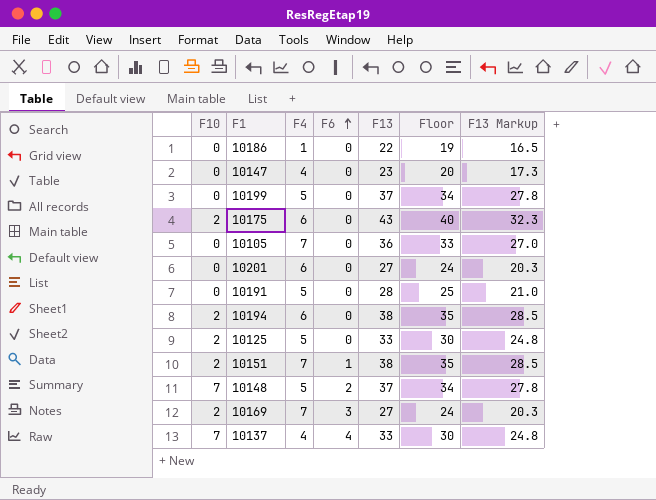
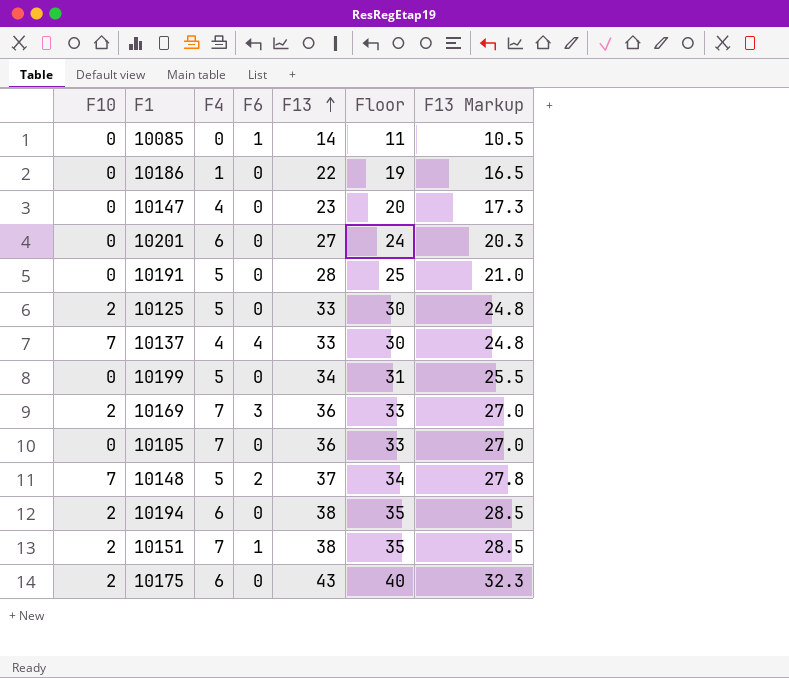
row order: F6 ascending -> F13 ascending
row 10085: none -> 0 | 0 | 1 | 14 | 11 | 10.5
10199 | F13: 37 -> 34
10199 | Floor: 34 -> 31
10199 | F13 Markup: 27.8 -> 25.5
10169 | F13: 27 -> 36
10169 | Floor: 24 -> 33
10169 | F13 Markup: 20.3 -> 27.0

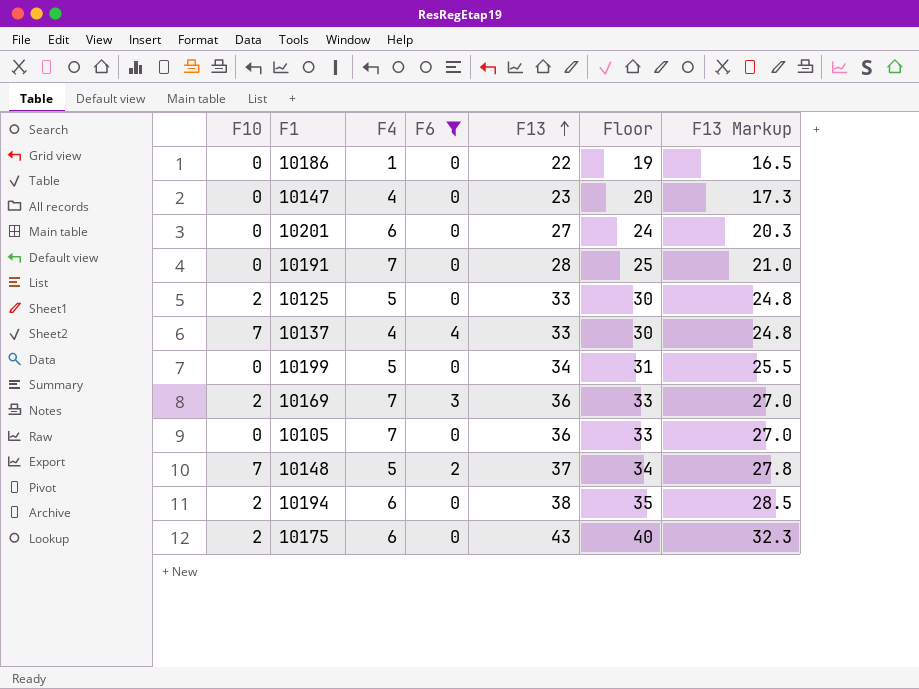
filter: none -> F6 != 1
10191 | F4: 5 -> 7

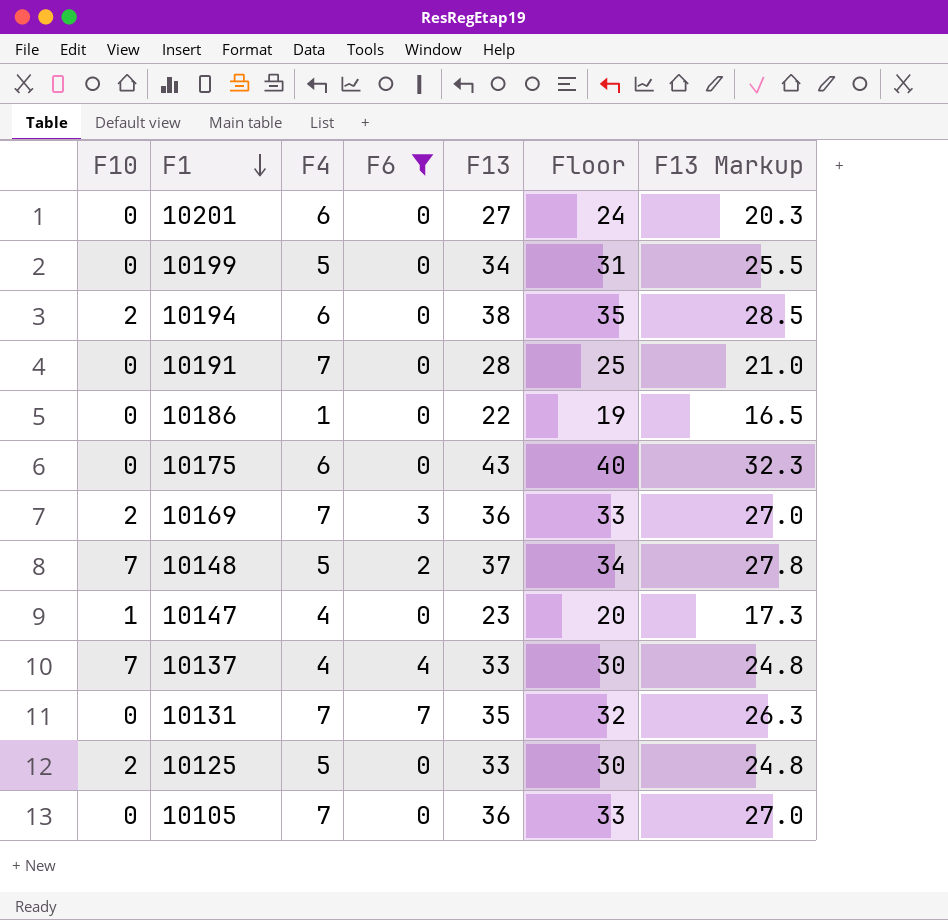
row order: F13 ascending -> F1 descending
10175 | F10: 2 -> 0
10147 | F10: 0 -> 1
row 10131: none -> 0 | 7 | 7 | 35 | 32 | 26.3

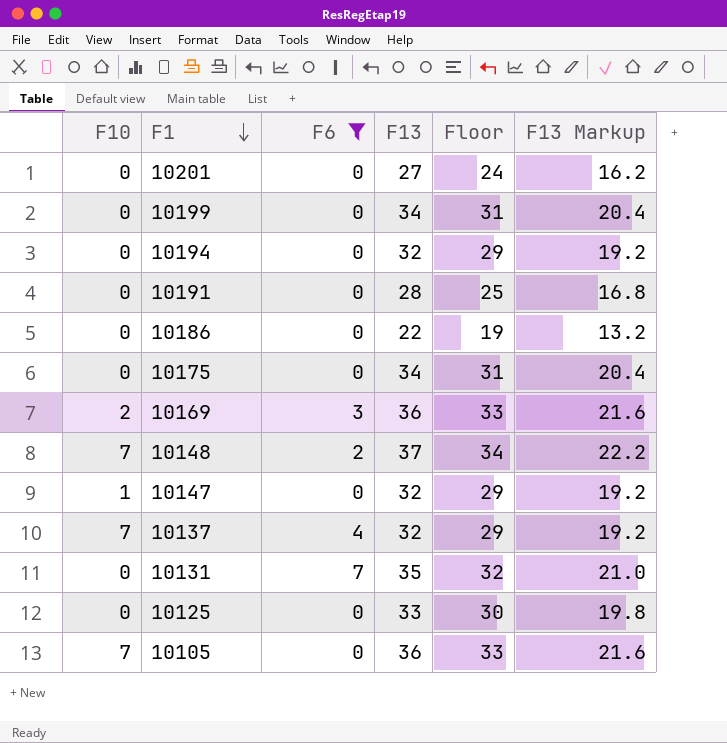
column F4 | position: 3 -> none
column F13 Markup | formula: [F13] * 0.75 -> [F13] * 0.6
10194 | F10: 2 -> 0
10194 | F13: 38 -> 32
10194 | Floor: 35 -> 29
10175 | F13: 43 -> 34
10175 | Floor: 40 -> 31
10147 | F13: 23 -> 32
10147 | Floor: 20 -> 29
10137 | F13: 33 -> 32
10137 | Floor: 30 -> 29
10125 | F10: 2 -> 0
10105 | F10: 0 -> 7

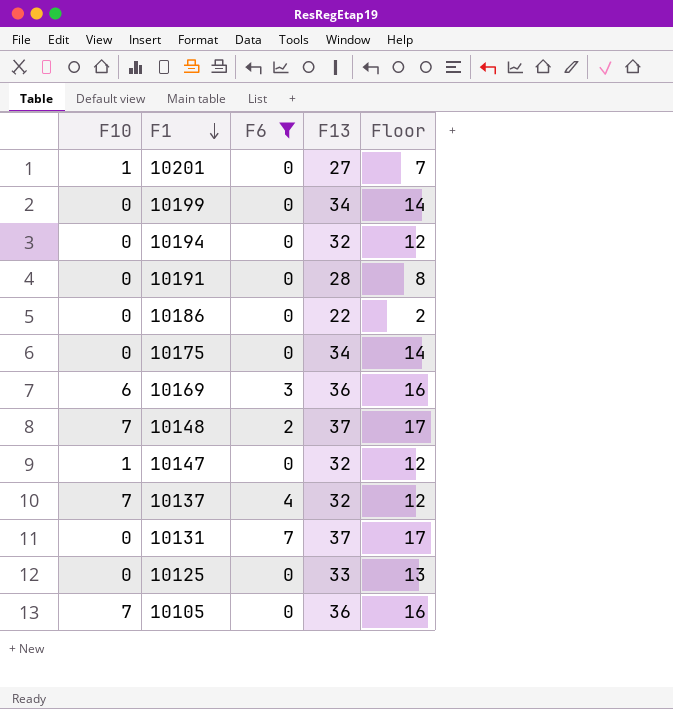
column F13 Markup | formula: [F13] * 0.6 -> none
column Floor | formula: [F13] - 3 -> [F13] - 20
10201 | F10: 0 -> 1
10169 | F10: 2 -> 6
10131 | F13: 35 -> 37

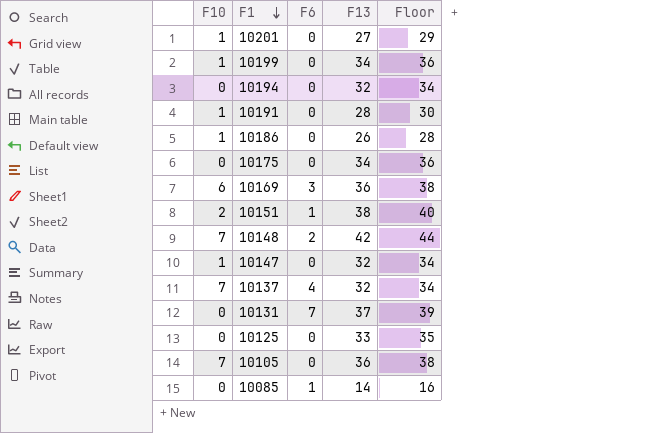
filter: F6 != 1 -> none
column Floor | formula: [F13] - 20 -> [F13] + 2
10199 | F10: 0 -> 1
10191 | F10: 0 -> 1
10186 | F10: 0 -> 1
10186 | F13: 22 -> 26
10148 | F13: 37 -> 42

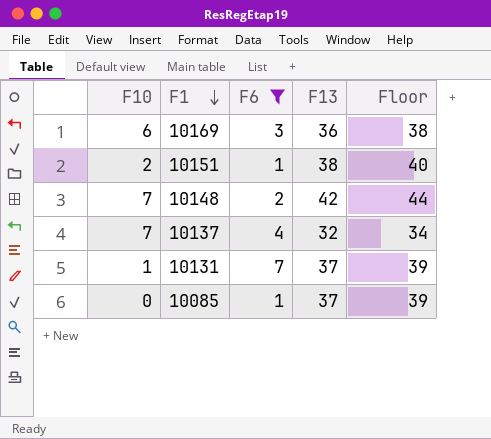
filter: none -> F6 != 0
10131 | F10: 0 -> 1
10085 | F13: 14 -> 37
10085 | Floor: 16 -> 39

